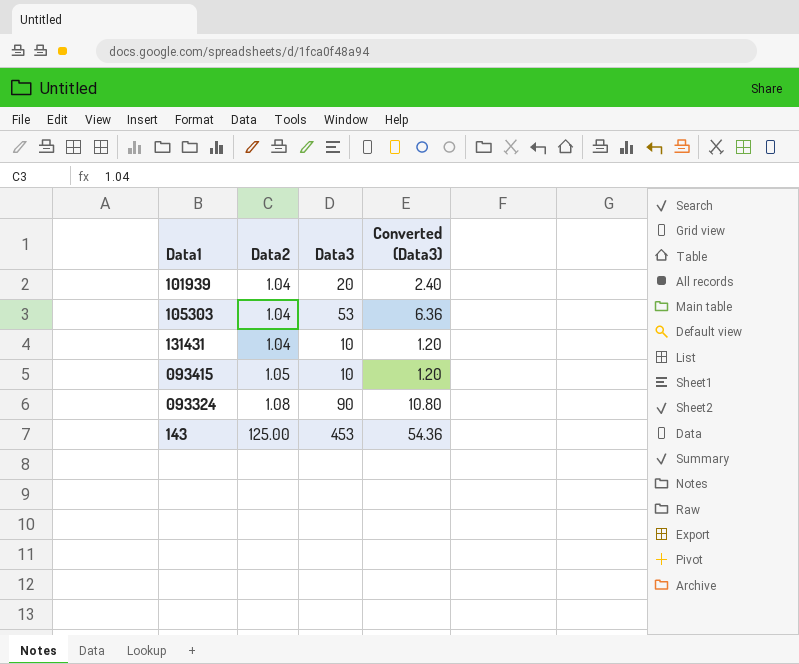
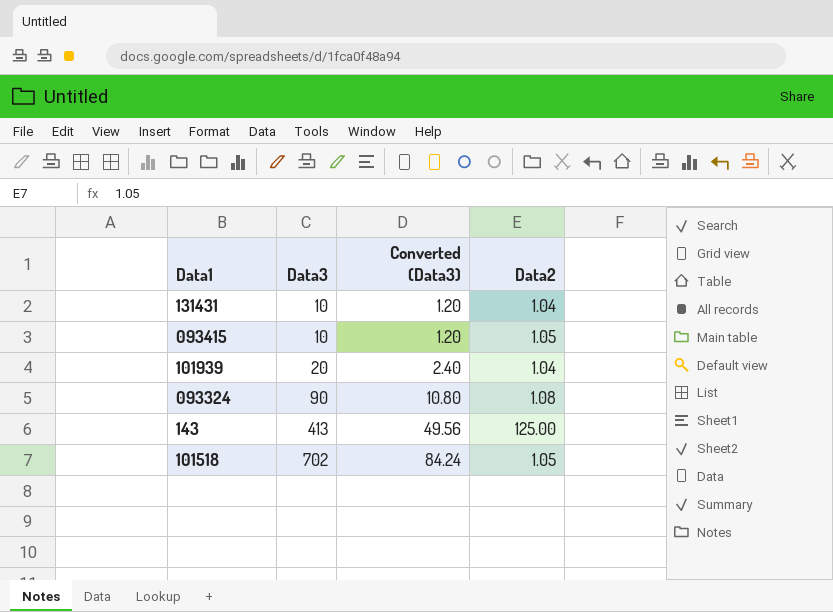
row order: Data2 ascending -> Data3 ascending
column Data2 | position: 2 -> 4
row 105303: 1.04 | 53 | 6.36 -> none
143 | Data3: 453 -> 413
143 | Converted (Data3): 54.36 -> 49.56
row 101518: none -> 702 | 84.24 | 1.05

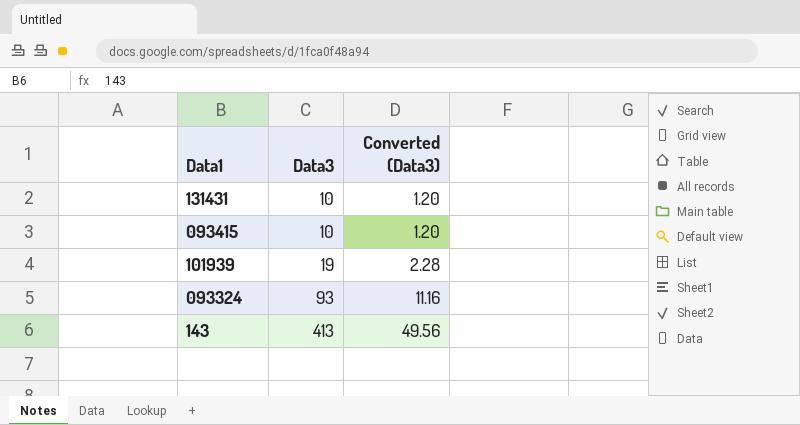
column Data2 | position: 4 -> none
row 101518: 702 | 84.24 | 1.05 -> none
101939 | Data3: 20 -> 19
101939 | Converted (Data3): 2.40 -> 2.28
093324 | Data3: 90 -> 93
093324 | Converted (Data3): 10.80 -> 11.16

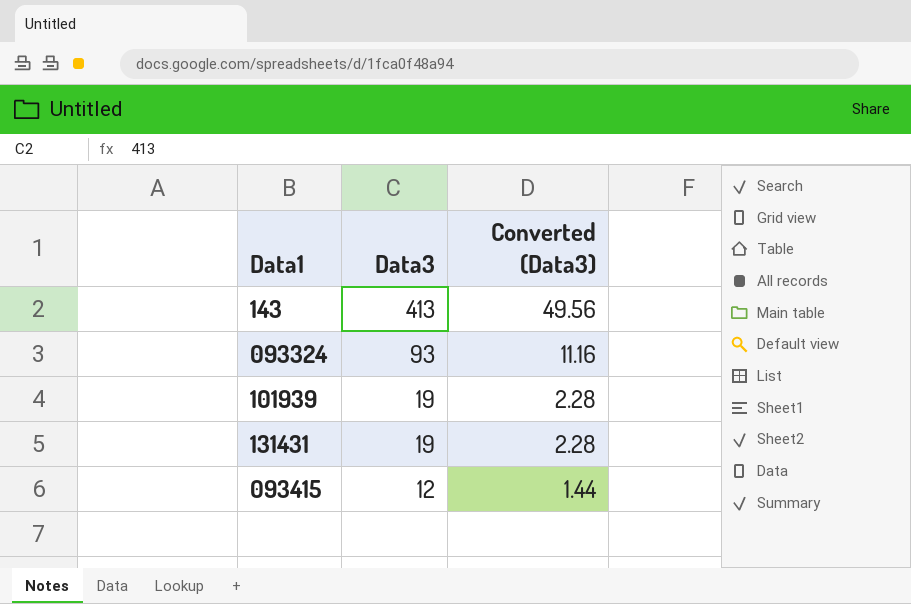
row order: Data3 ascending -> Data3 descending
131431 | Data3: 10 -> 19
131431 | Converted (Data3): 1.20 -> 2.28
093415 | Data3: 10 -> 12
093415 | Converted (Data3): 1.20 -> 1.44

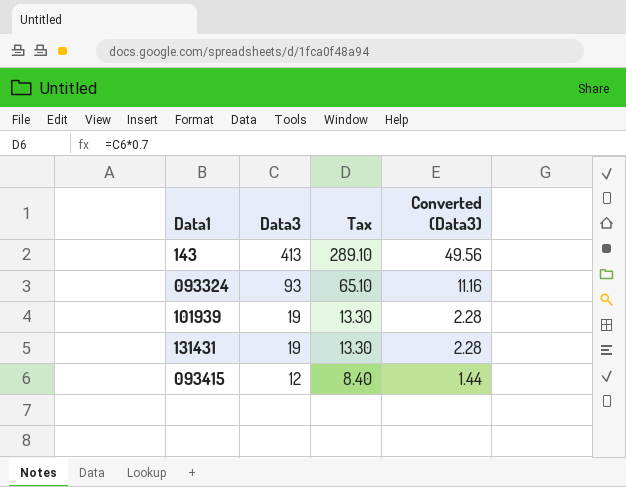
column Tax | formula: none -> [Data3] * 0.7

